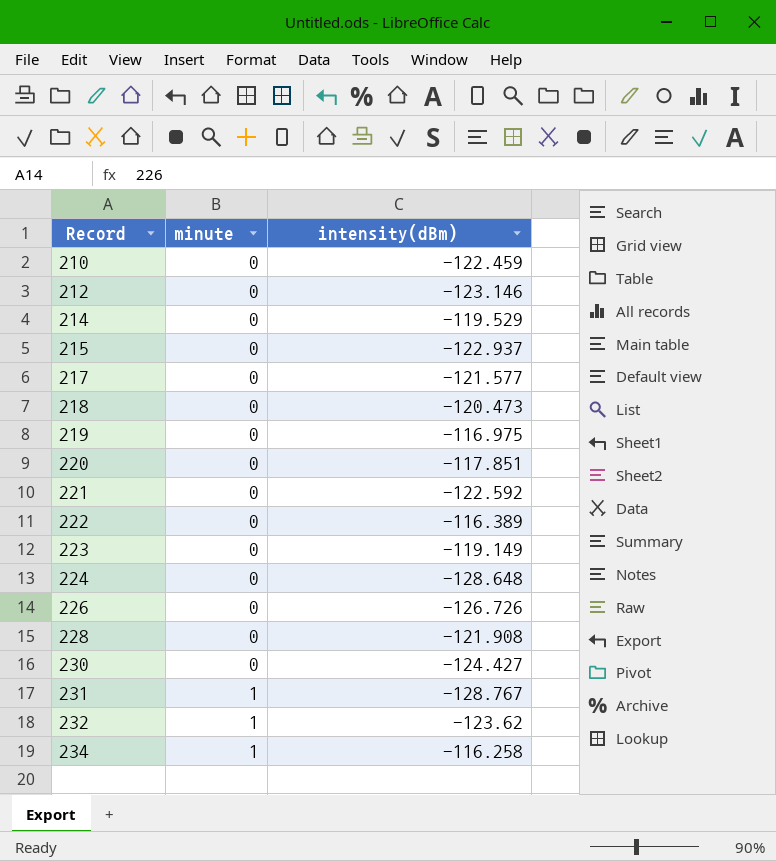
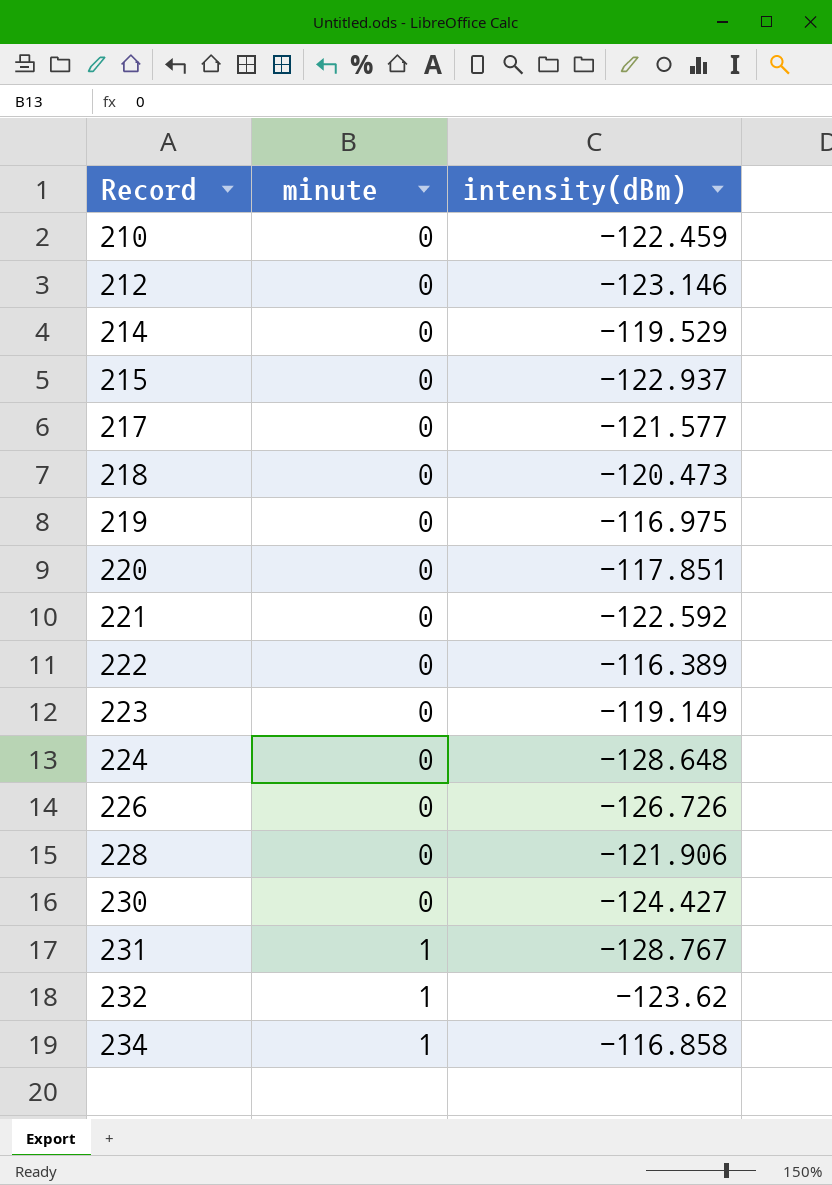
228 | intensity(dBm): -121.908 -> -121.906
234 | intensity(dBm): -116.258 -> -116.858

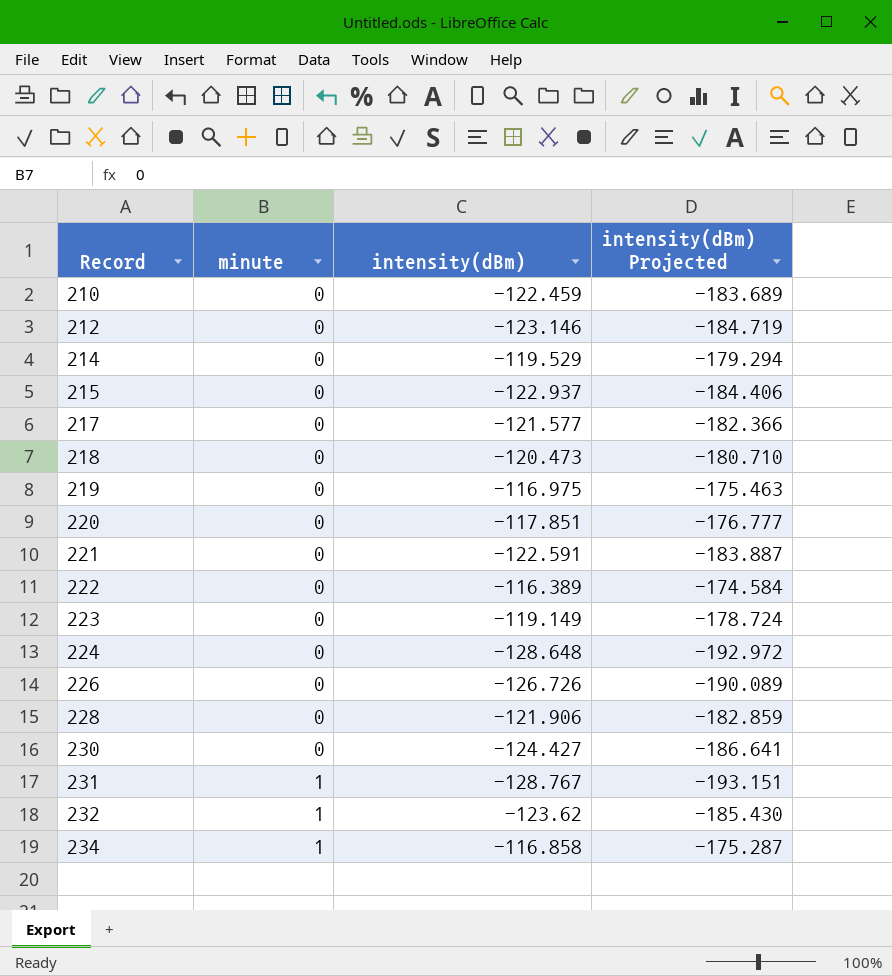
column intensity(dBm) Projected | formula: none -> [intensity(dBm)] * 1.5
221 | intensity(dBm): -122.592 -> -122.591

